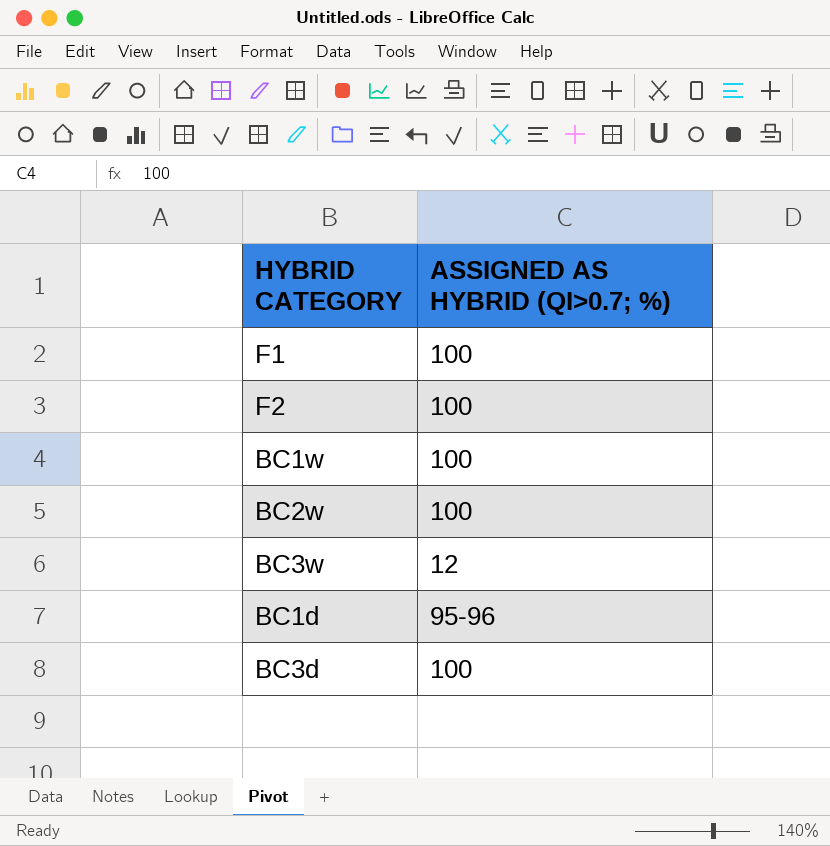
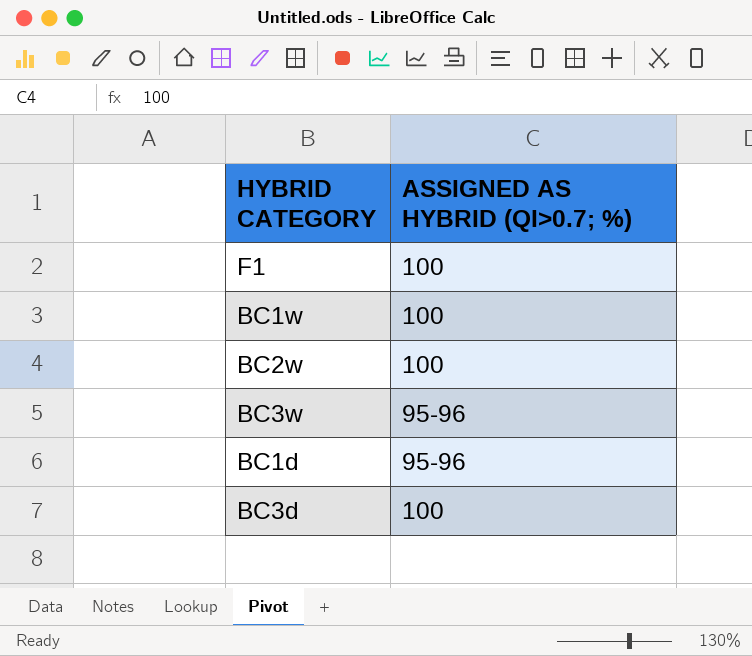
row F2: 100 -> none
BC3w | ASSIGNED AS HYBRID (QI>0.7; %): 12 -> 95-96

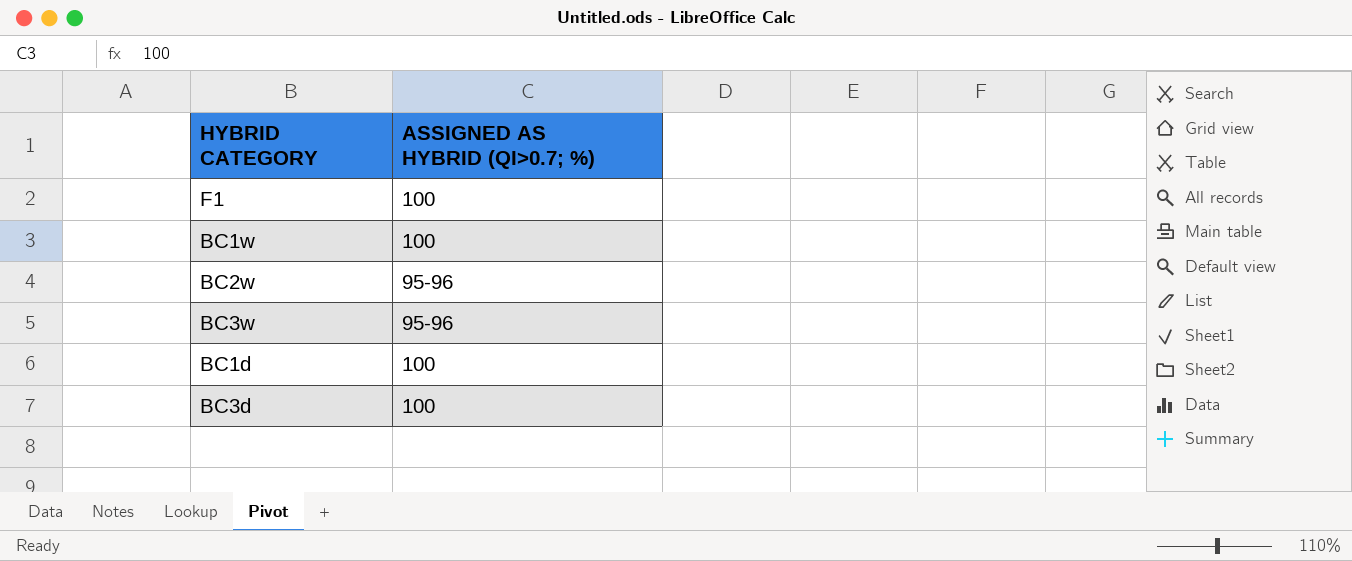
BC2w | ASSIGNED AS HYBRID (QI>0.7; %): 100 -> 95-96
BC1d | ASSIGNED AS HYBRID (QI>0.7; %): 95-96 -> 100

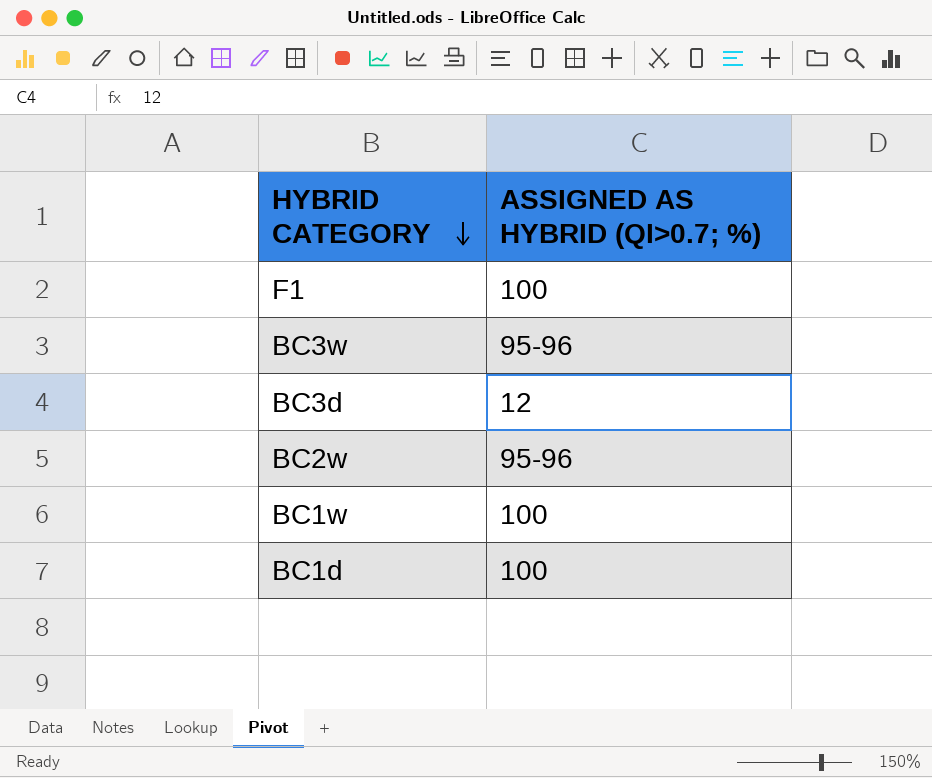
row order: none -> HYBRID CATEGORY descending
BC3d | ASSIGNED AS HYBRID (QI>0.7; %): 100 -> 12

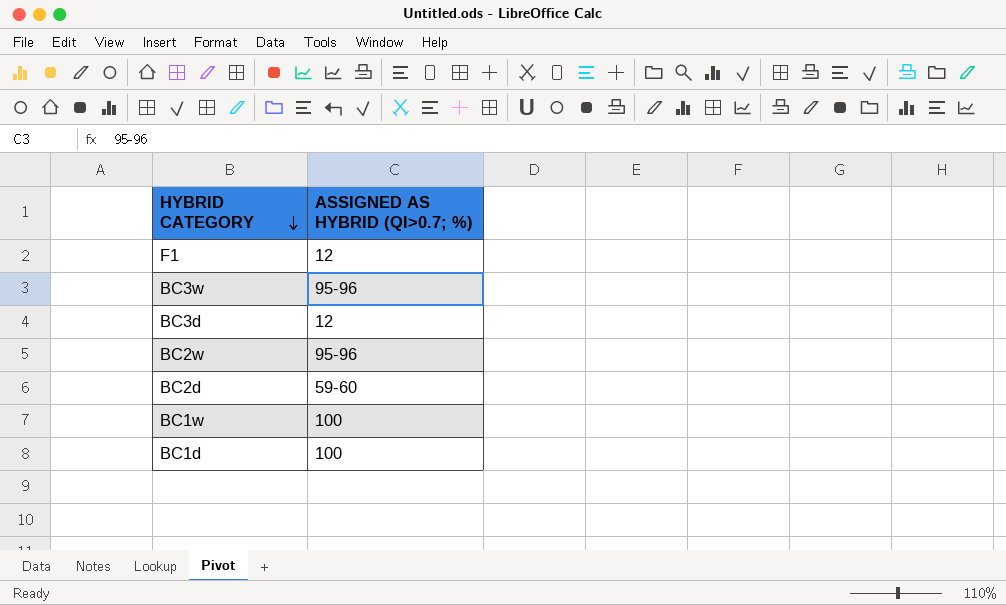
F1 | ASSIGNED AS HYBRID (QI>0.7; %): 100 -> 12
row BC2d: none -> 59-60

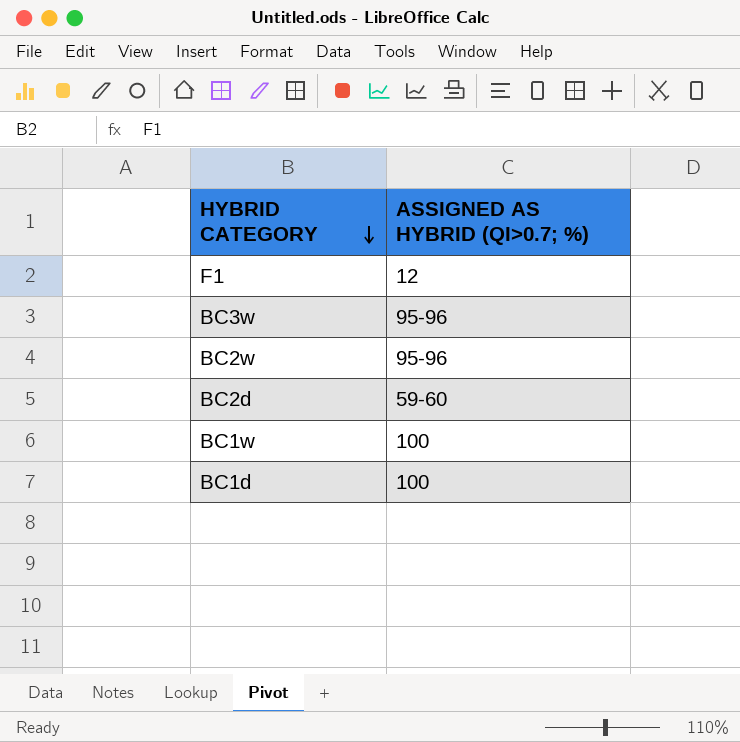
row BC3d: 12 -> none

